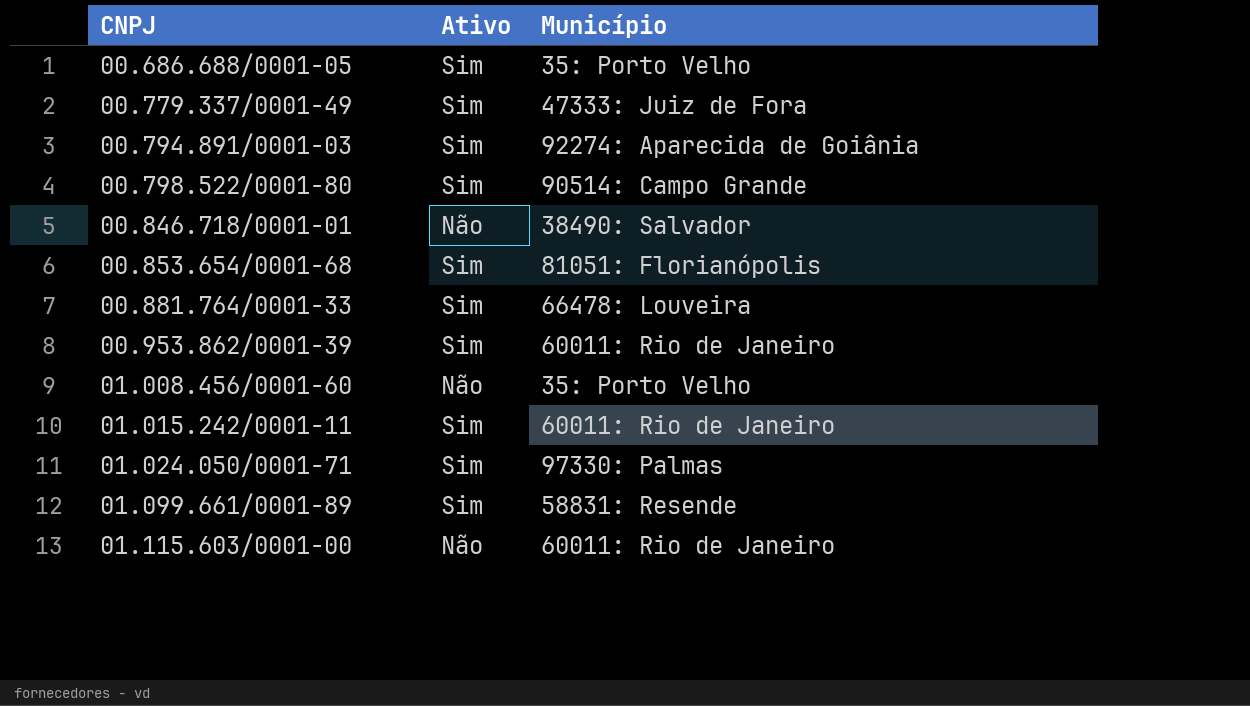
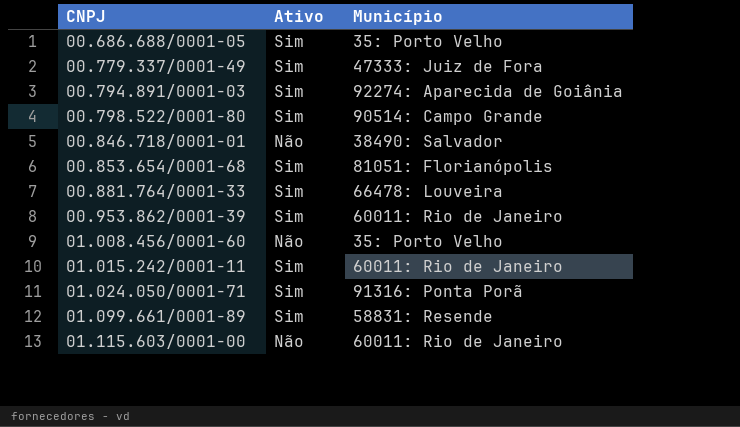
01.024.050/0001-71 | Município: 97330: Palmas -> 91316: Ponta Porã

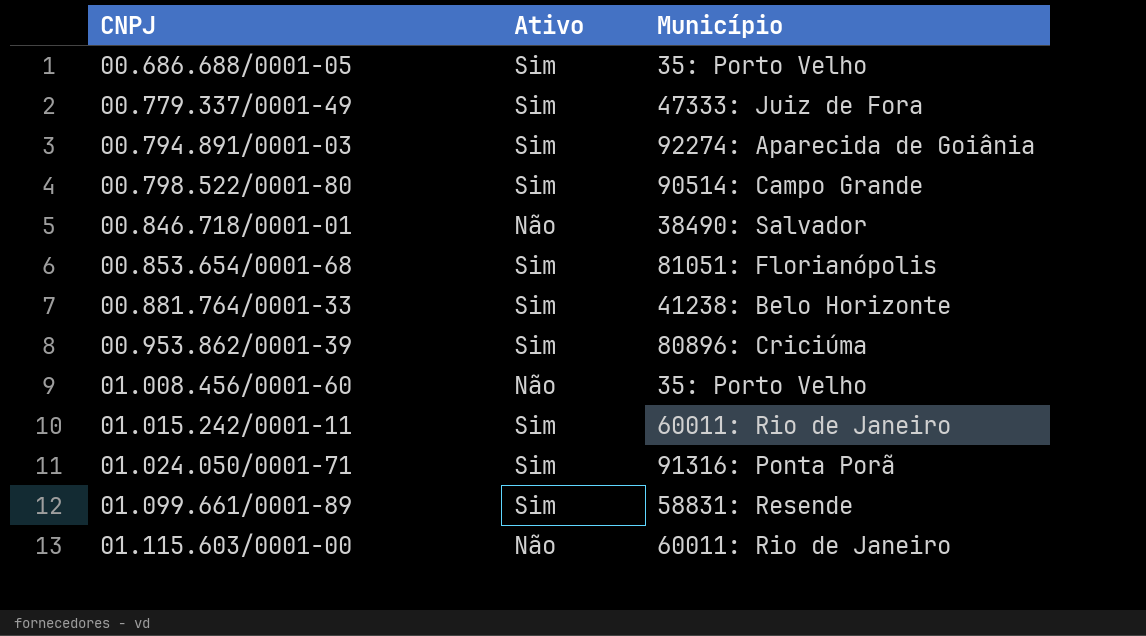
00.881.764/0001-33 | Município: 66478: Louveira -> 41238: Belo Horizonte
00.953.862/0001-39 | Município: 60011: Rio de Janeiro -> 80896: Criciúma

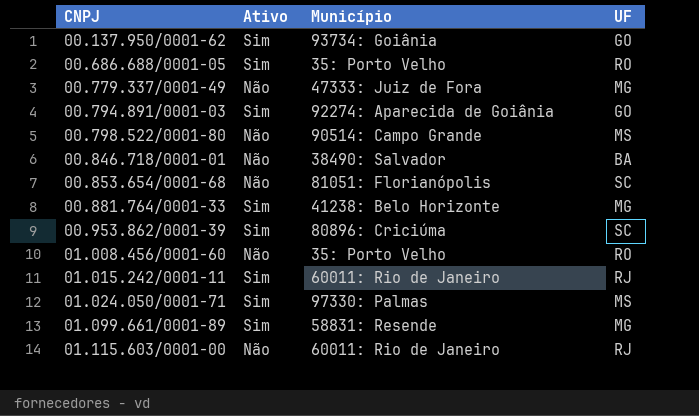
column UF | position: none -> 4
row 00.137.950/0001-62: none -> Sim | 93734: Goiânia | GO
00.779.337/0001-49 | Ativo: Sim -> Não
00.798.522/0001-80 | Ativo: Sim -> Não
00.853.654/0001-68 | Ativo: Sim -> Não
01.024.050/0001-71 | Município: 91316: Ponta Porã -> 97330: Palmas

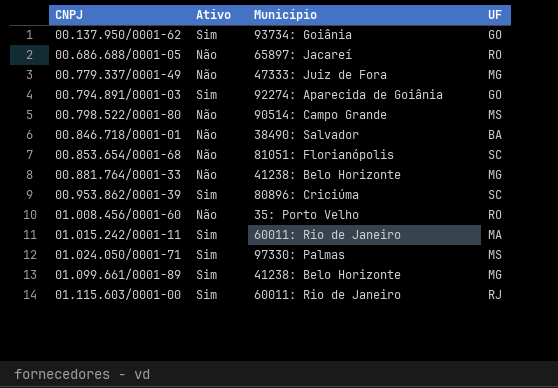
00.686.688/0001-05 | Ativo: Sim -> Não
00.686.688/0001-05 | Município: 35: Porto Velho -> 65897: Jacareí
00.881.764/0001-33 | Ativo: Sim -> Não
01.015.242/0001-11 | UF: RJ -> MA
01.099.661/0001-89 | Município: 58831: Resende -> 41238: Belo Horizonte
01.115.603/0001-00 | Ativo: Não -> Sim

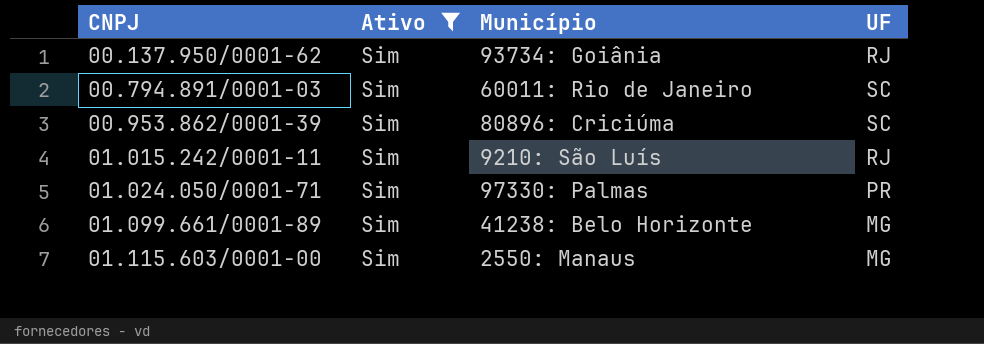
filter: none -> Ativo = Sim
00.137.950/0001-62 | UF: GO -> RJ
00.794.891/0001-03 | Município: 92274: Aparecida de Goiânia -> 60011: Rio de Janeiro
00.794.891/0001-03 | UF: GO -> SC
01.015.242/0001-11 | Município: 60011: Rio de Janeiro -> 9210: São Luís
01.015.242/0001-11 | UF: MA -> RJ
01.024.050/0001-71 | UF: MS -> PR
01.115.603/0001-00 | Município: 60011: Rio de Janeiro -> 2550: Manaus
01.115.603/0001-00 | UF: RJ -> MG

